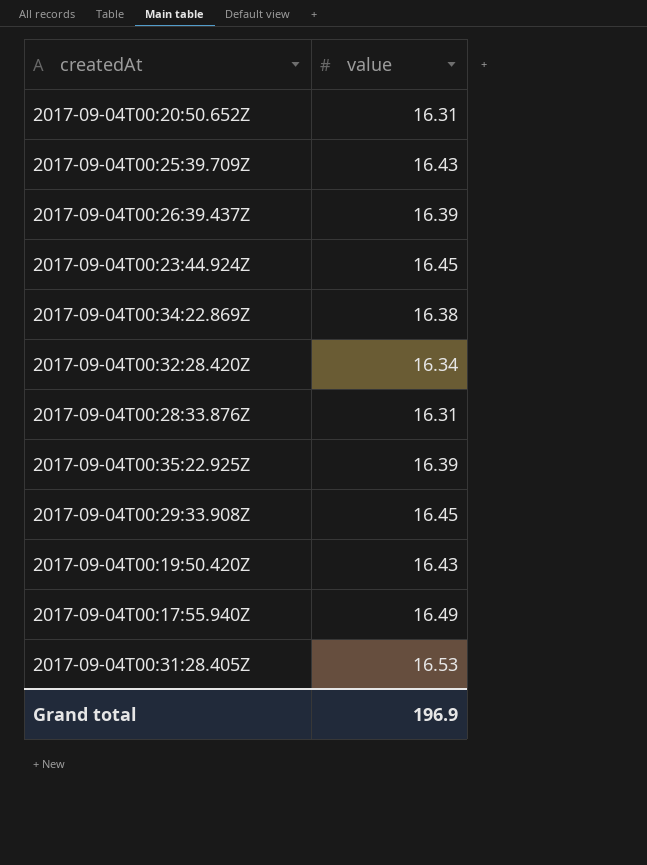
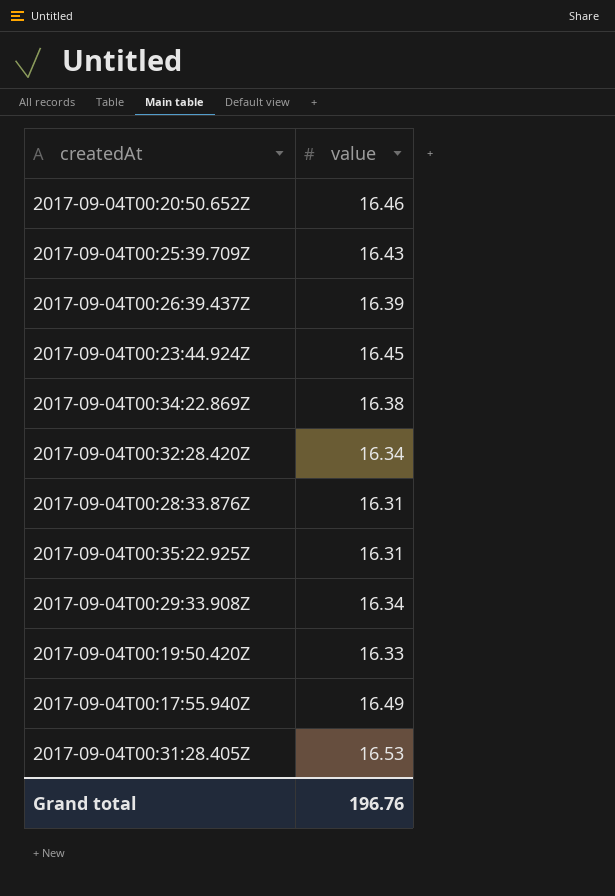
2017-09-04T00:20:50.652Z | value: 16.31 -> 16.46
2017-09-04T00:35:22.925Z | value: 16.39 -> 16.31
2017-09-04T00:29:33.908Z | value: 16.45 -> 16.34
2017-09-04T00:19:50.420Z | value: 16.43 -> 16.33
Grand total | value: 196.9 -> 196.76

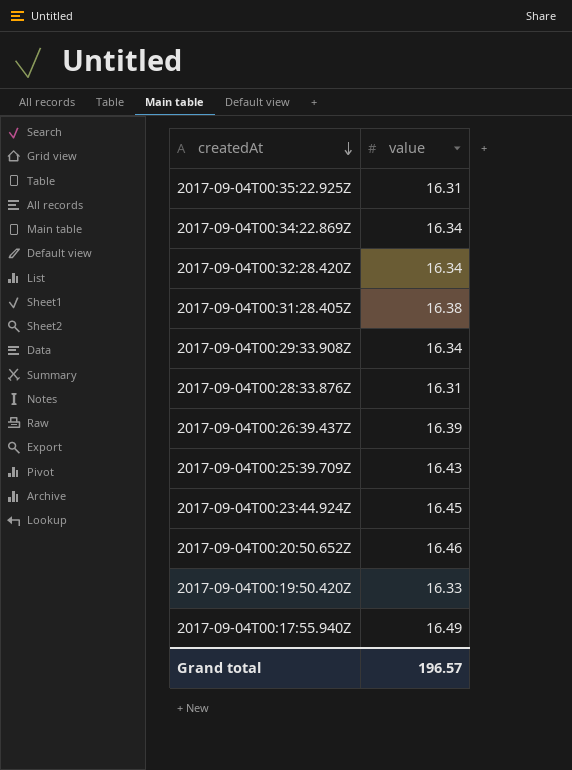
row order: none -> createdAt descending
2017-09-04T00:34:22.869Z | value: 16.38 -> 16.34
2017-09-04T00:31:28.405Z | value: 16.53 -> 16.38
Grand total | value: 196.76 -> 196.57

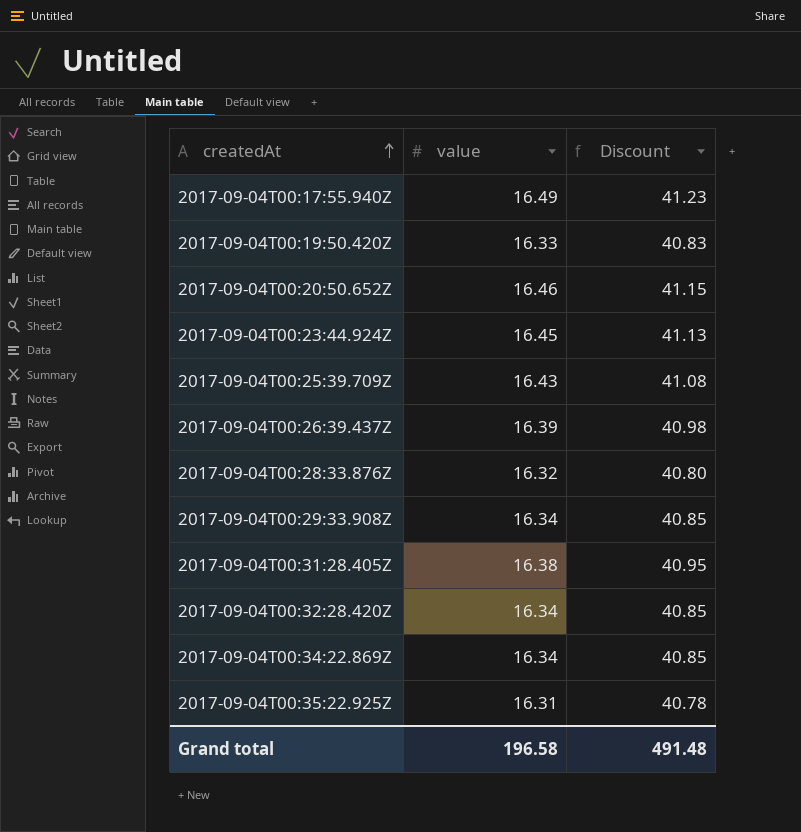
row order: createdAt descending -> createdAt ascending
column Discount | formula: none -> [value] * 2.5
2017-09-04T00:28:33.876Z | value: 16.31 -> 16.32
Grand total | value: 196.57 -> 196.58

